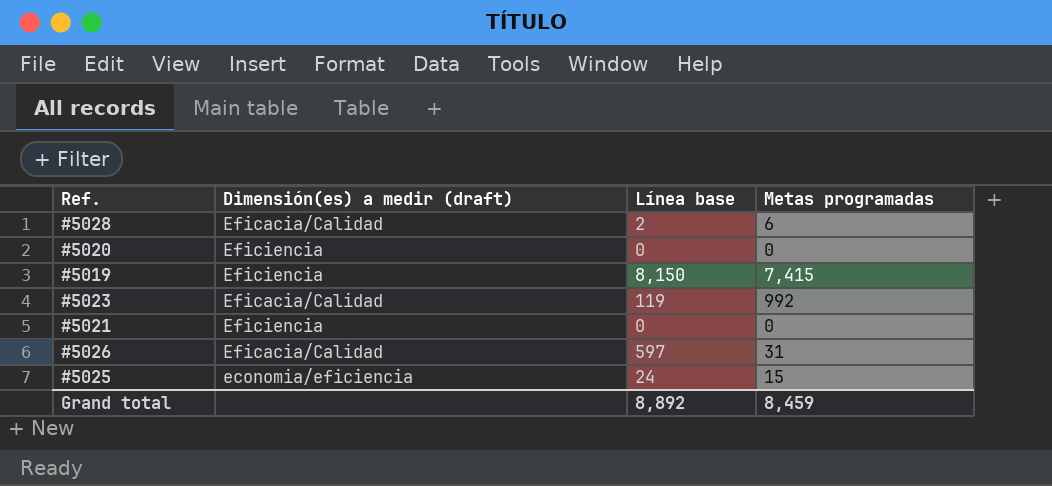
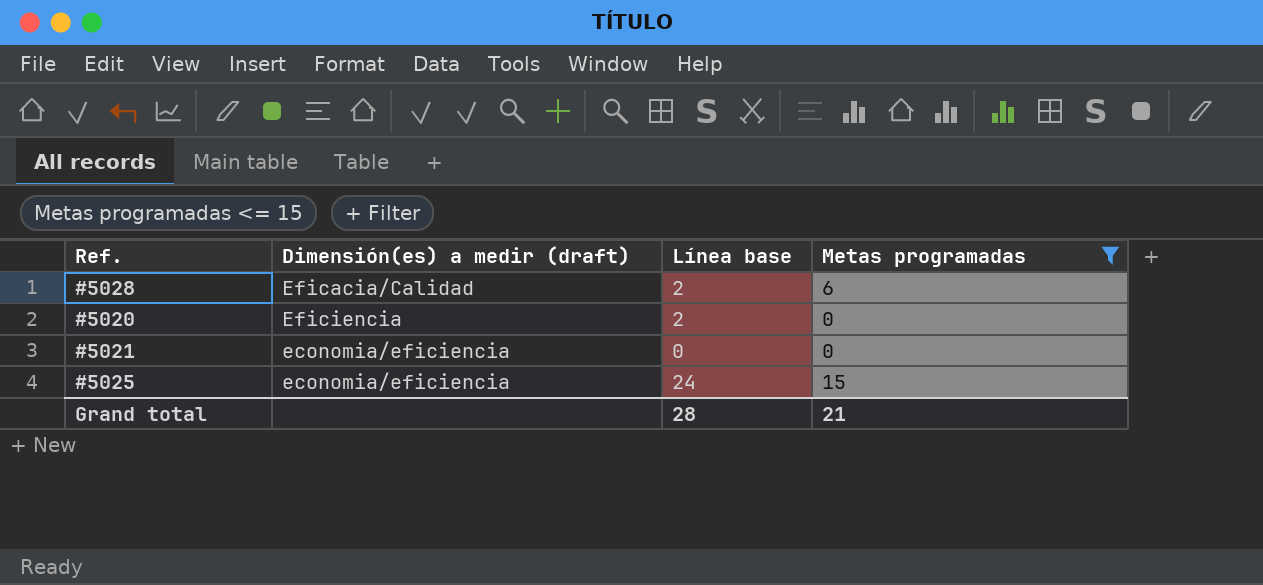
filter: none -> Metas programadas <= 15
#5020 | Línea base: 0 -> 2
#5021 | Dimensión(es) a medir (draft): Eficiencia -> economia/eficiencia
Grand total | Línea base: 8,892 -> 28
Grand total | Metas programadas: 8,459 -> 21

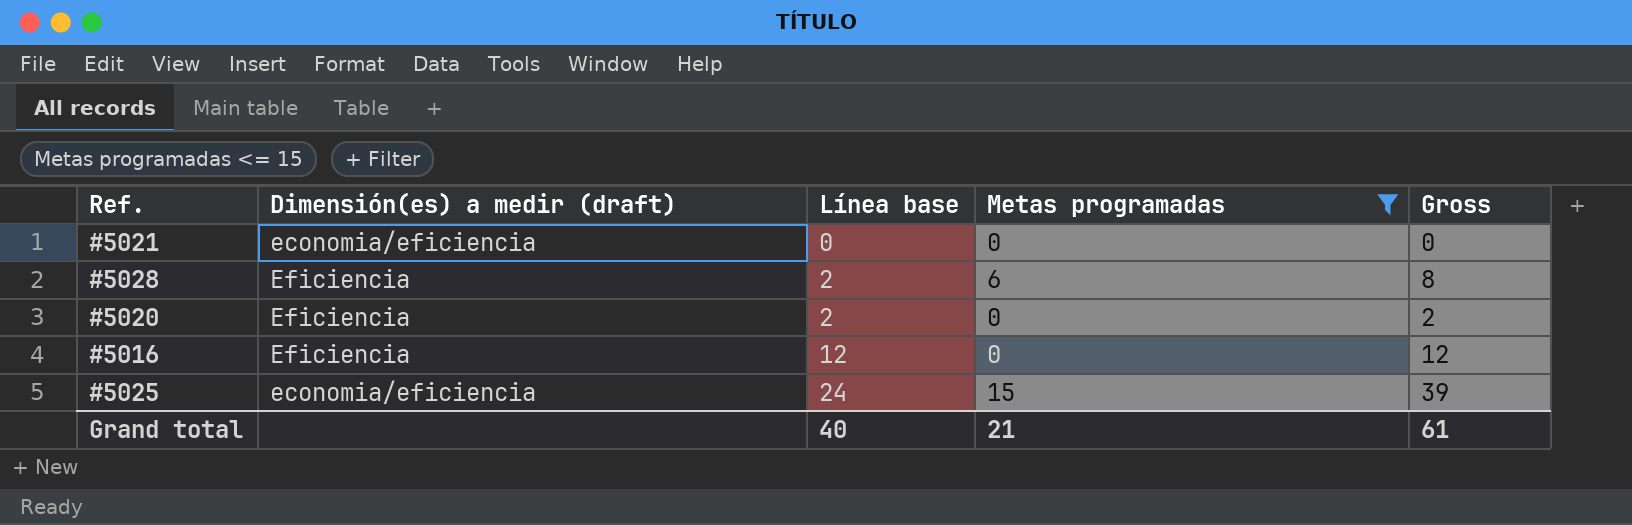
row order: none -> Línea base ascending
column Gross | formula: none -> [Línea base] + [Metas programadas]
#5028 | Dimensión(es) a medir (draft): Eficacia/Calidad -> Eficiencia
row #5016: none -> Eficiencia | 12 | 0 | 12
Grand total | Línea base: 28 -> 40

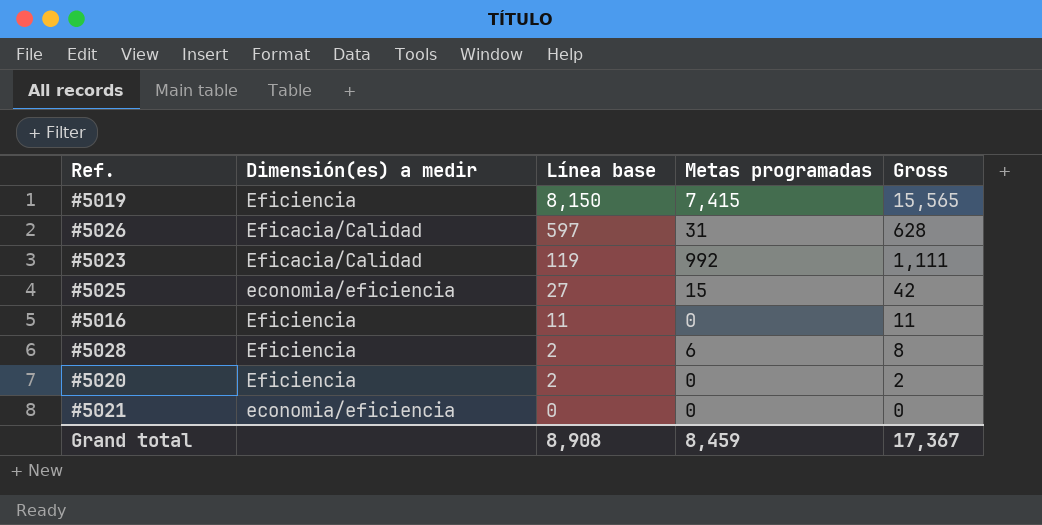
filter: Metas programadas <= 15 -> none
row order: Línea base ascending -> Línea base descending
column name: Dimensión(es) a medir (draft) -> Dimensión(es) a medir
#5025 | Línea base: 24 -> 27
#5025 | Gross: 39 -> 42
#5016 | Línea base: 12 -> 11
#5016 | Gross: 12 -> 11
Grand total | Línea base: 40 -> 8,908
Grand total | Metas programadas: 21 -> 8,459
Grand total | Gross: 61 -> 17,367

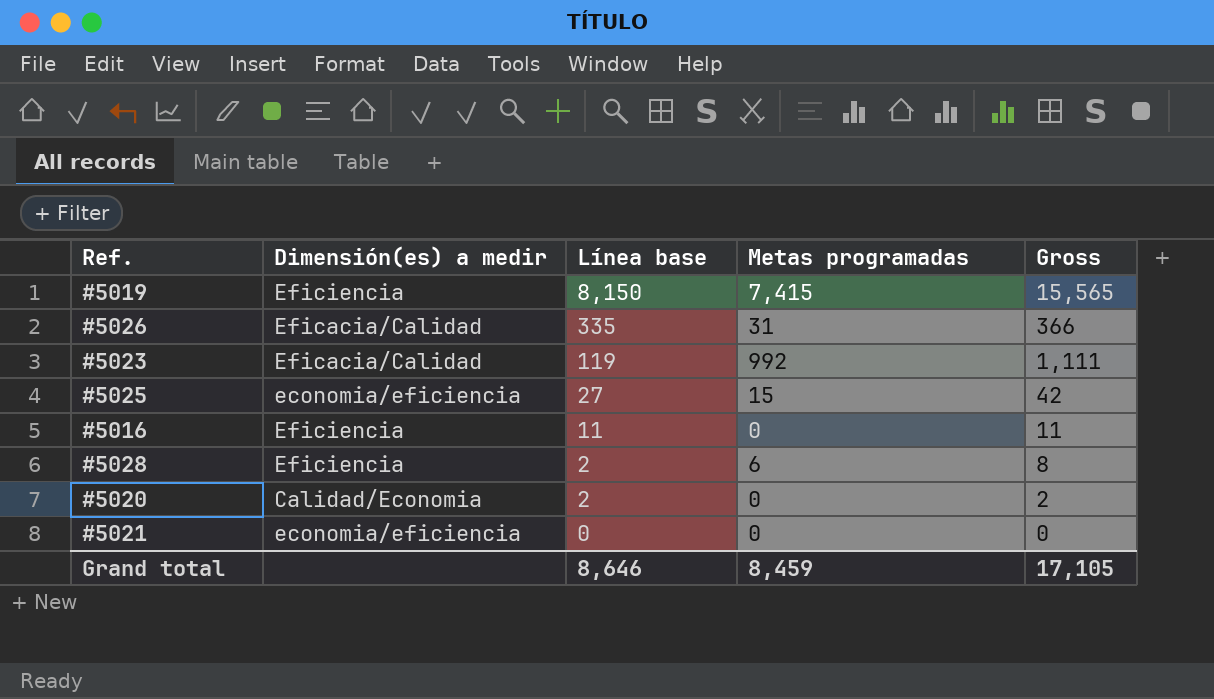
#5026 | Línea base: 597 -> 335
#5026 | Gross: 628 -> 366
#5020 | Dimensión(es) a medir: Eficiencia -> Calidad/Economia
Grand total | Línea base: 8,908 -> 8,646
Grand total | Gross: 17,367 -> 17,105

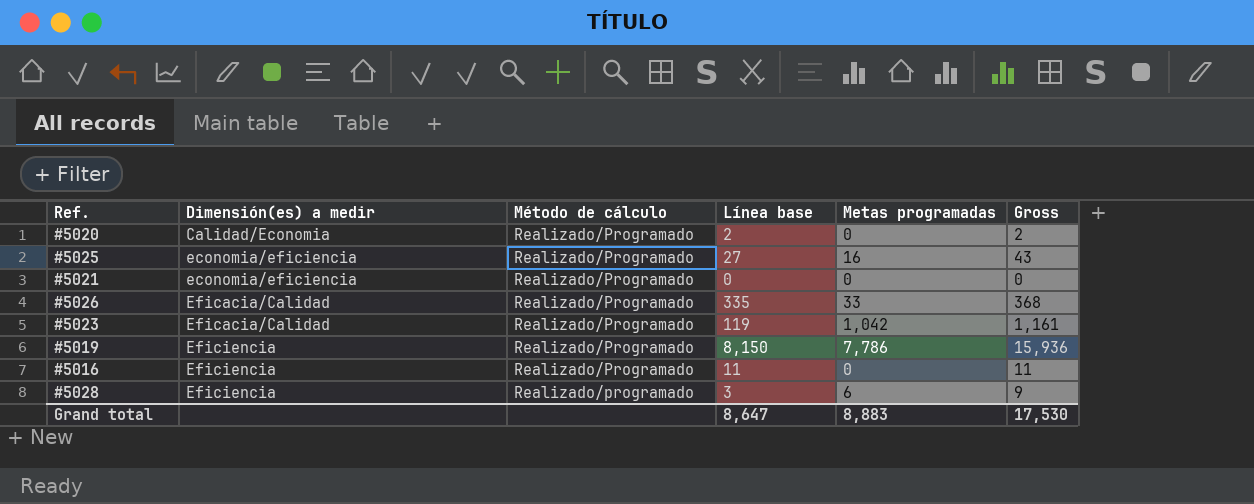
row order: Línea base descending -> Dimensión(es) a medir ascending
column Método de cálculo | position: none -> 3
#5025 | Metas programadas: 15 -> 16
#5025 | Gross: 42 -> 43
#5026 | Metas programadas: 31 -> 33
#5026 | Gross: 366 -> 368
#5023 | Metas programadas: 992 -> 1,042
#5023 | Gross: 1,111 -> 1,161
#5019 | Metas programadas: 7,415 -> 7,786
#5019 | Gross: 15,565 -> 15,936
#5028 | Línea base: 2 -> 3
#5028 | Gross: 8 -> 9
Grand total | Línea base: 8,646 -> 8,647
Grand total | Metas programadas: 8,459 -> 8,883
Grand total | Gross: 17,105 -> 17,530

